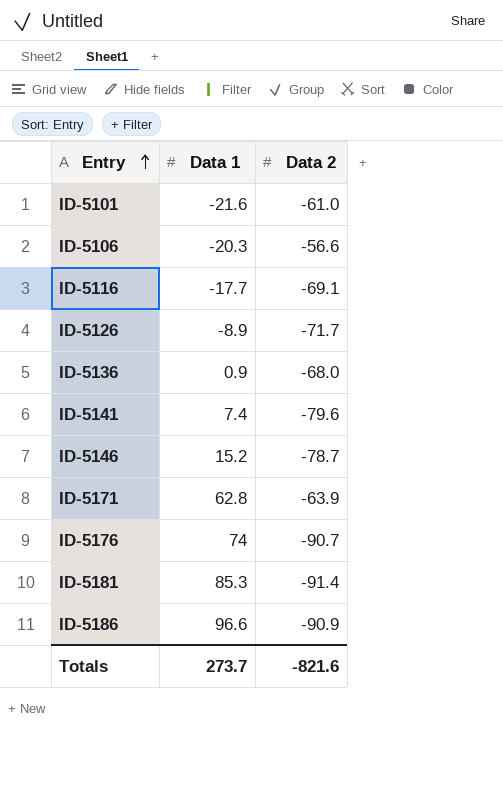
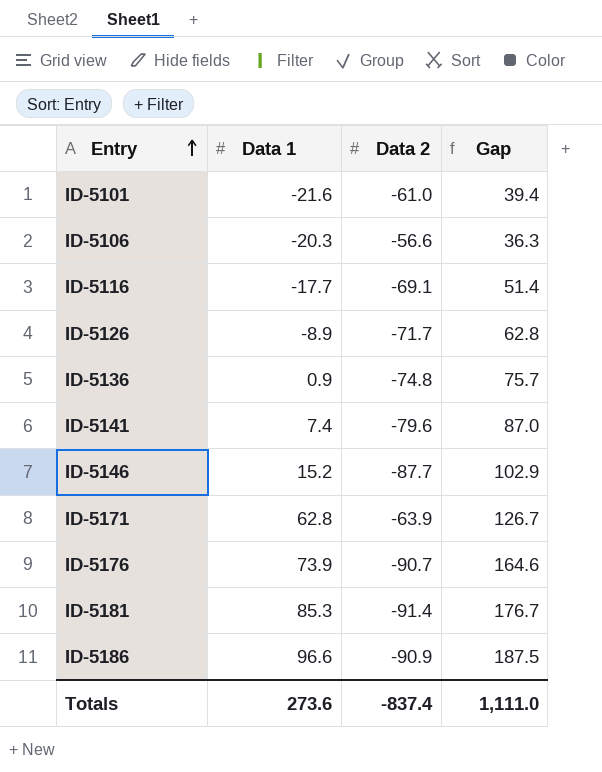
column Gap | formula: none -> [Data 1] - [Data 2]
ID-5136 | Data 2: -68.0 -> -74.8
ID-5146 | Data 2: -78.7 -> -87.7
ID-5176 | Data 1: 74 -> 73.9
Totals | Data 1: 273.7 -> 273.6
Totals | Data 2: -821.6 -> -837.4

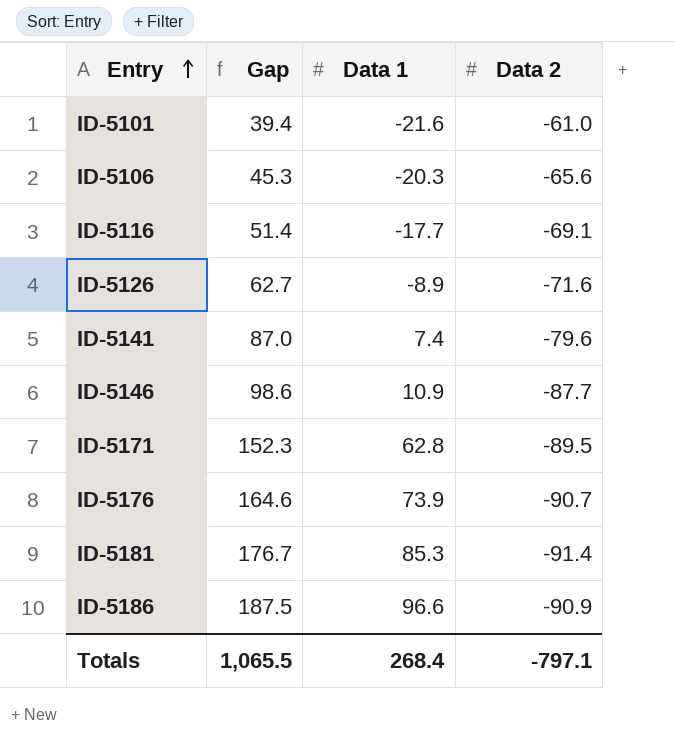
column Gap | position: 4 -> 2
row ID-5136: 0.9 | -74.8 | 75.7 -> none
ID-5106 | Gap: 36.3 -> 45.3
ID-5106 | Data 2: -56.6 -> -65.6
ID-5126 | Gap: 62.8 -> 62.7
ID-5126 | Data 2: -71.7 -> -71.6
ID-5146 | Gap: 102.9 -> 98.6
ID-5146 | Data 1: 15.2 -> 10.9
ID-5171 | Gap: 126.7 -> 152.3
ID-5171 | Data 2: -63.9 -> -89.5
Totals | Gap: 1,111.0 -> 1,065.5
Totals | Data 1: 273.6 -> 268.4
Totals | Data 2: -837.4 -> -797.1

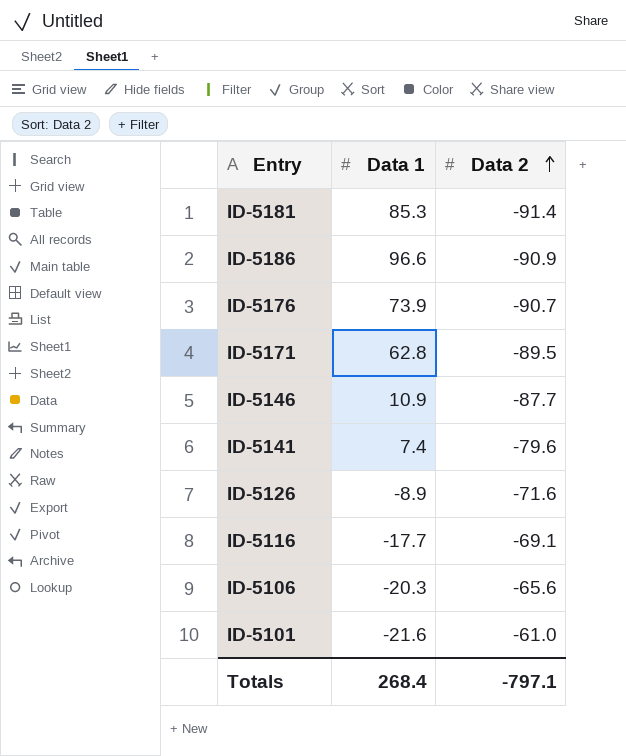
row order: Entry ascending -> Data 2 ascending
column Gap | formula: [Data 1] - [Data 2] -> none

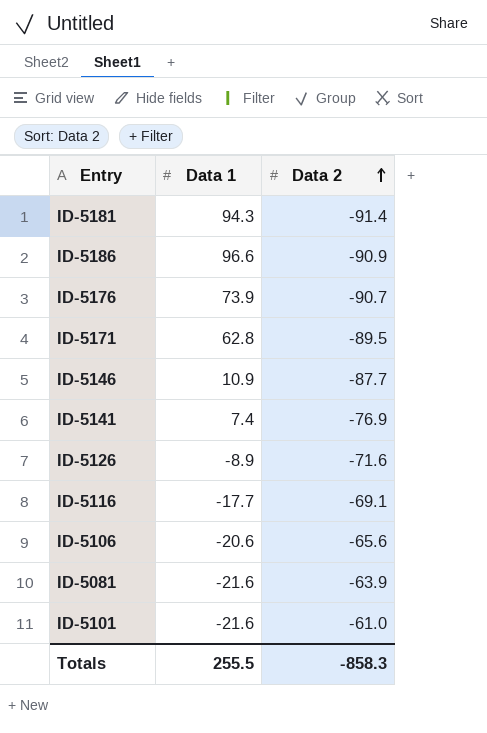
ID-5181 | Data 1: 85.3 -> 94.3
ID-5141 | Data 2: -79.6 -> -76.9
ID-5106 | Data 1: -20.3 -> -20.6
row ID-5081: none -> -21.6 | -63.9
Totals | Data 1: 268.4 -> 255.5
Totals | Data 2: -797.1 -> -858.3

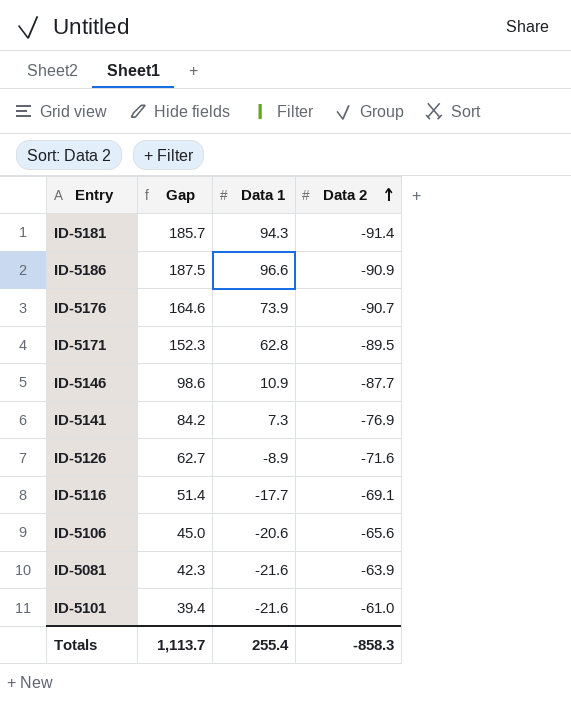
column Gap | formula: none -> [Data 1] - [Data 2]
ID-5141 | Data 1: 7.4 -> 7.3
Totals | Data 1: 255.5 -> 255.4

